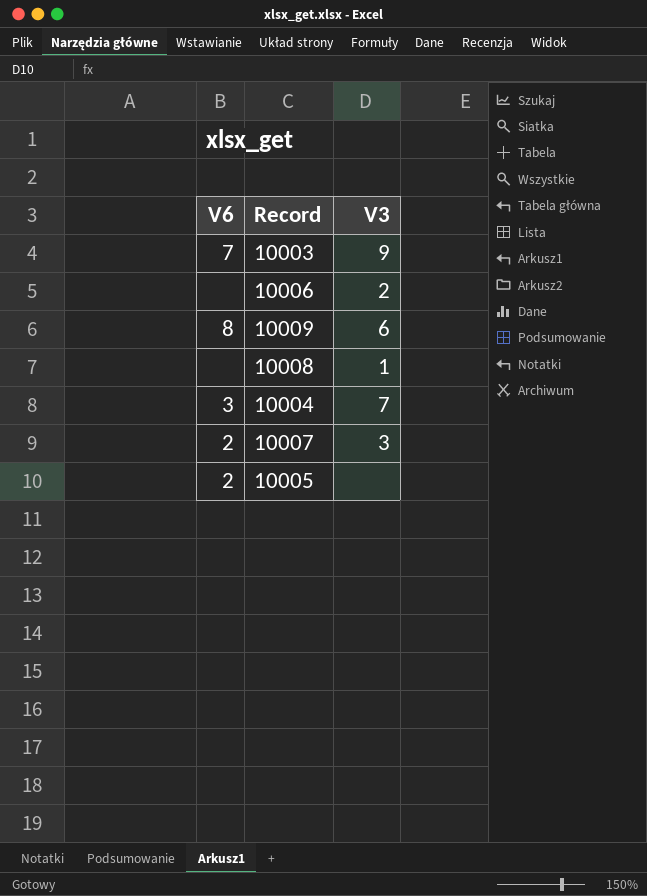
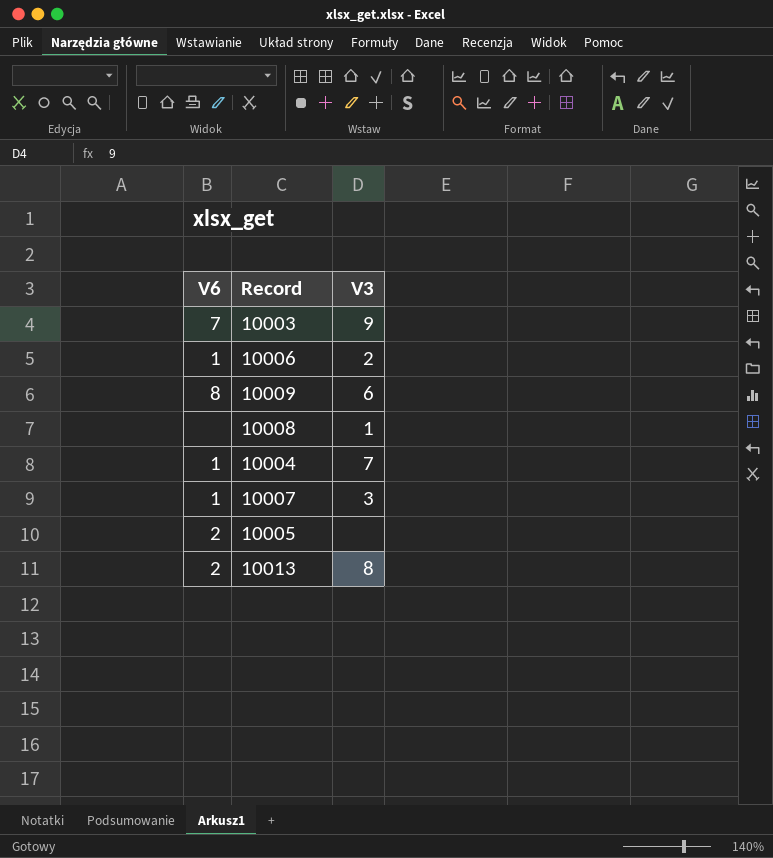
10006 | V6: none -> 1
10004 | V6: 3 -> 1
10007 | V6: 2 -> 1
row 10013: none -> 2 | 8

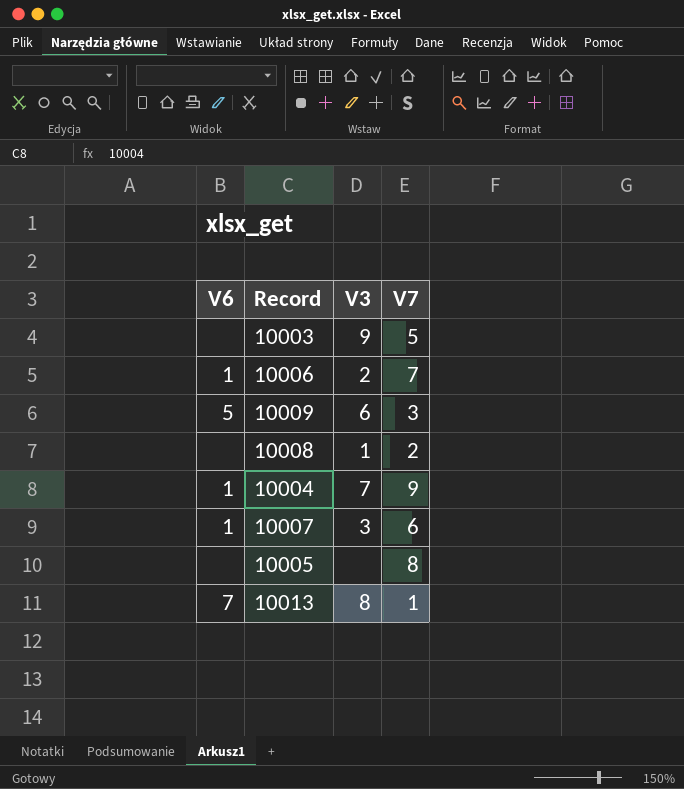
column V7 | position: none -> 4
10003 | V6: 7 -> none
10009 | V6: 8 -> 5
10005 | V6: 2 -> none
10013 | V6: 2 -> 7

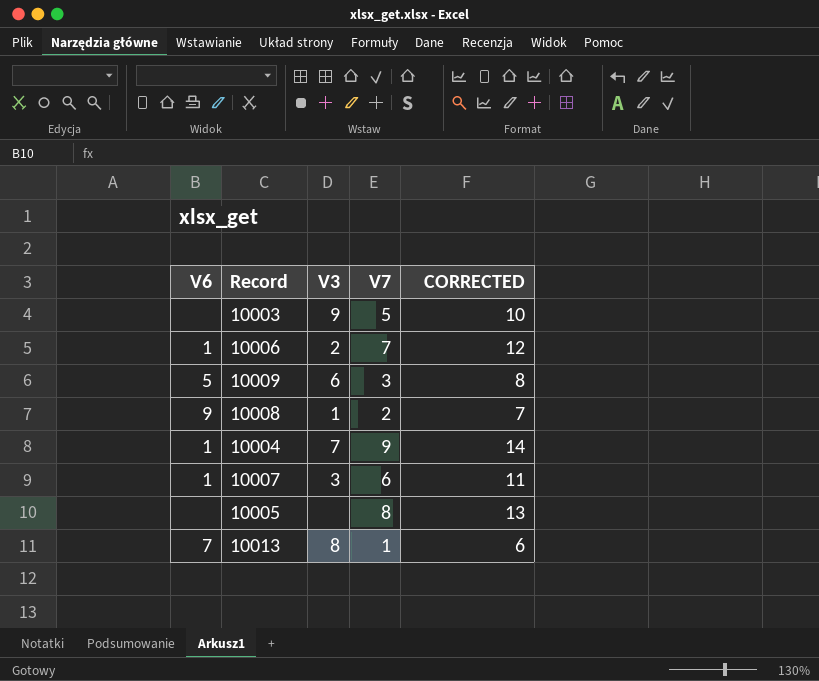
column CORRECTED | formula: none -> [V7] + 5
10008 | V6: none -> 9

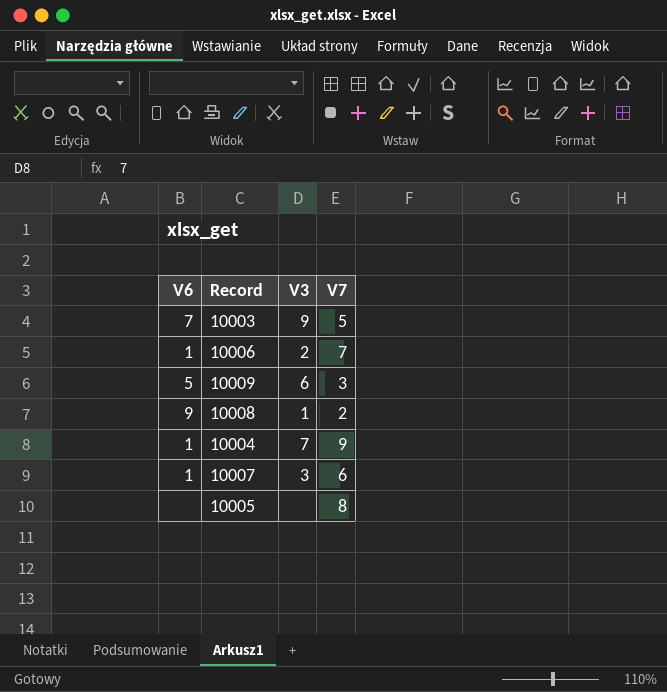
column CORRECTED | formula: [V7] + 5 -> none
row 10013: 7 | 8 | 1 | 6 -> none
10003 | V6: none -> 7

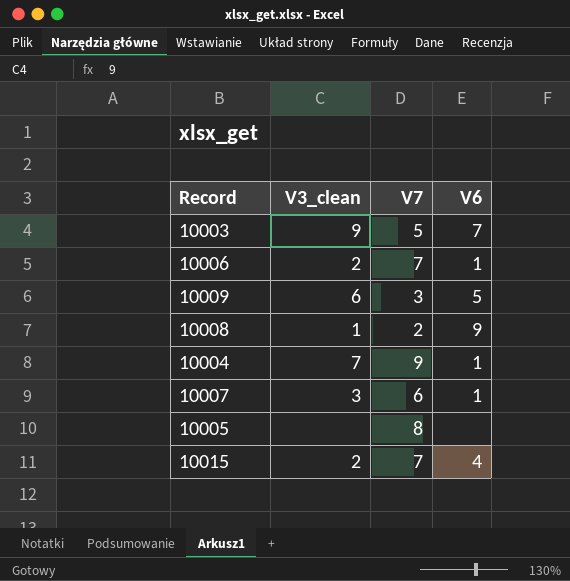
column name: V3 -> V3_clean
column V6 | position: 1 -> 4
row 10015: none -> 2 | 7 | 4

